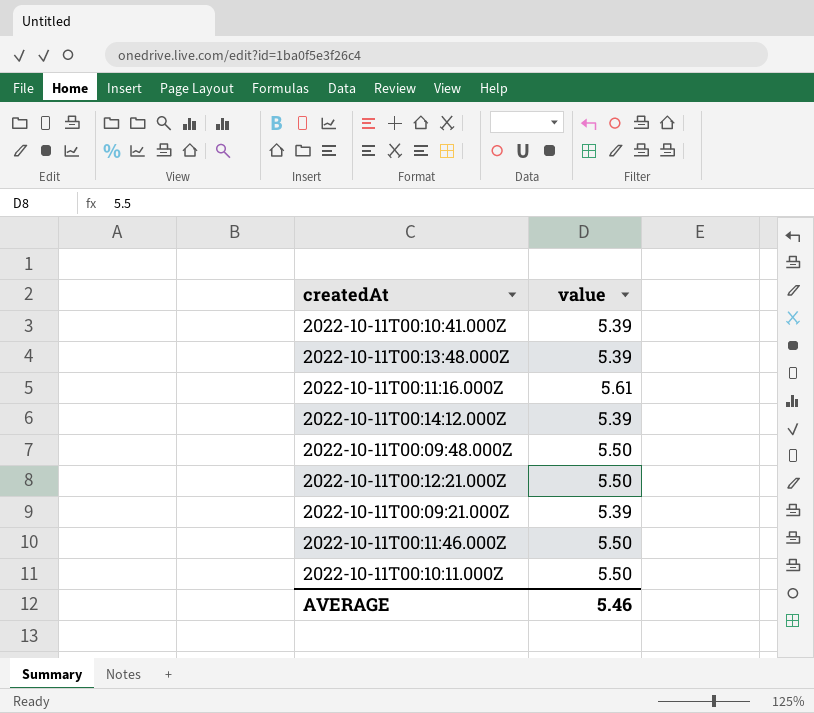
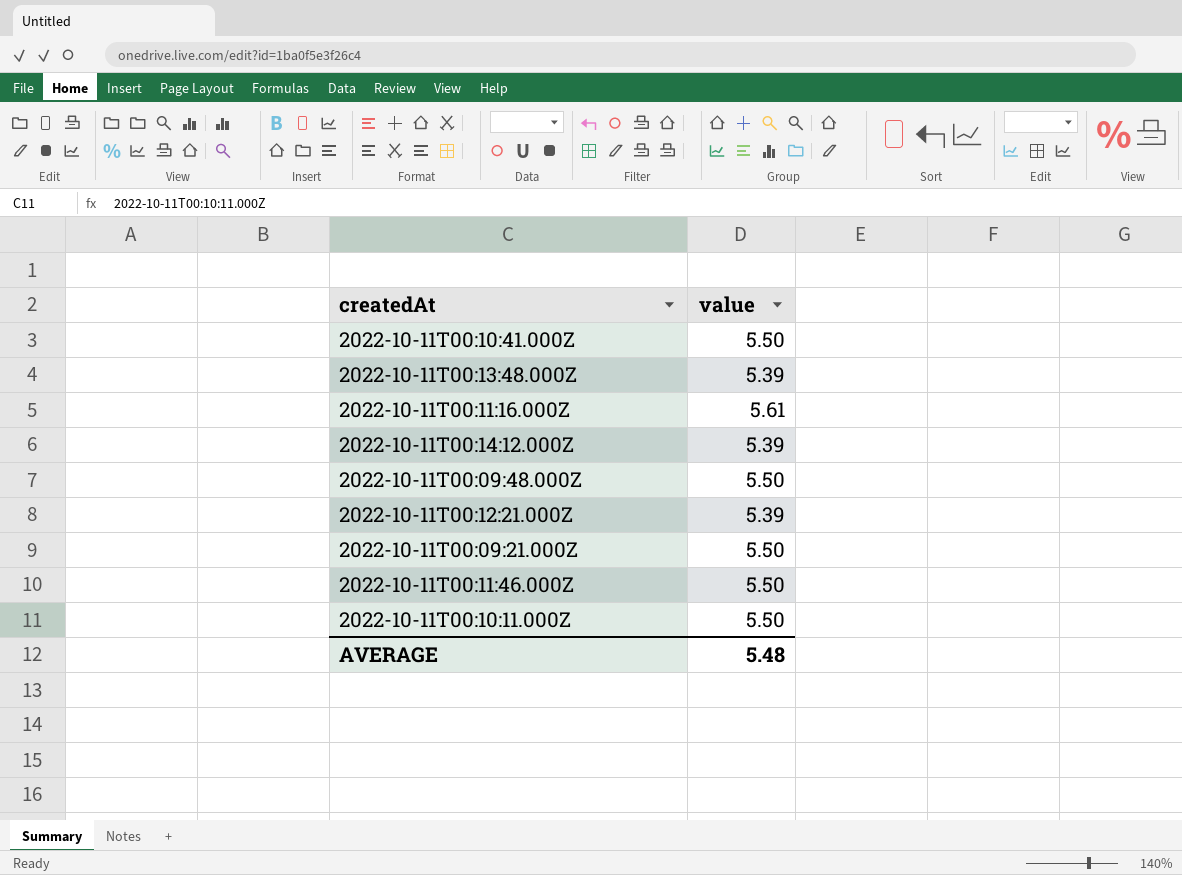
2022-10-11T00:10:41.000Z | value: 5.39 -> 5.50
2022-10-11T00:12:21.000Z | value: 5.50 -> 5.39
2022-10-11T00:09:21.000Z | value: 5.39 -> 5.50
AVERAGE | value: 5.46 -> 5.48

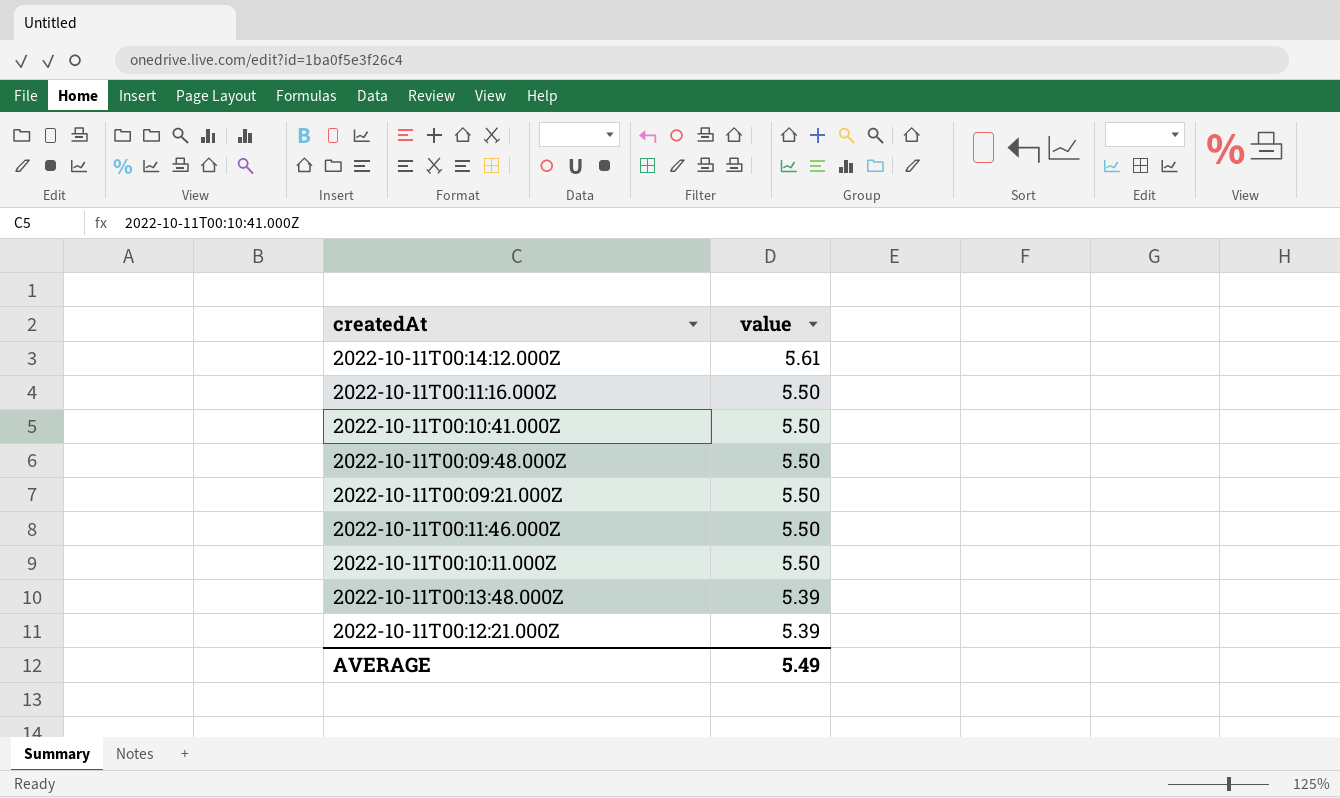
row order: none -> value descending
2022-10-11T00:14:12.000Z | value: 5.39 -> 5.61
2022-10-11T00:11:16.000Z | value: 5.61 -> 5.50
AVERAGE | value: 5.48 -> 5.49

